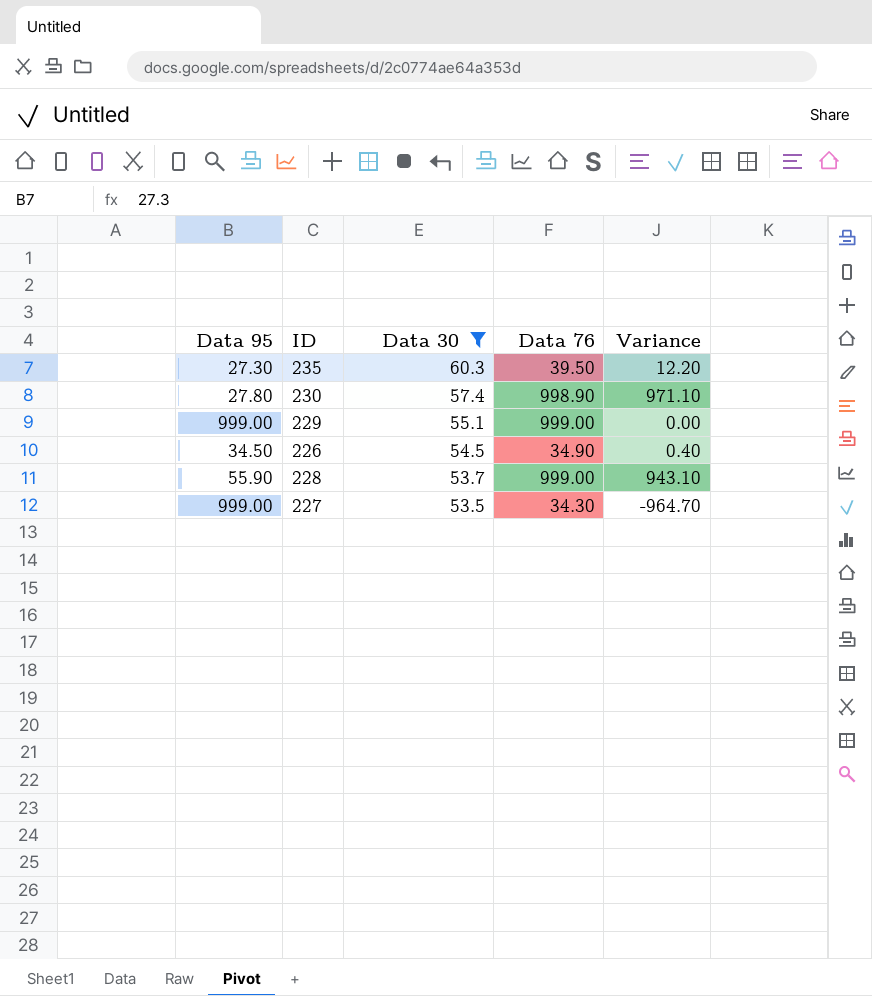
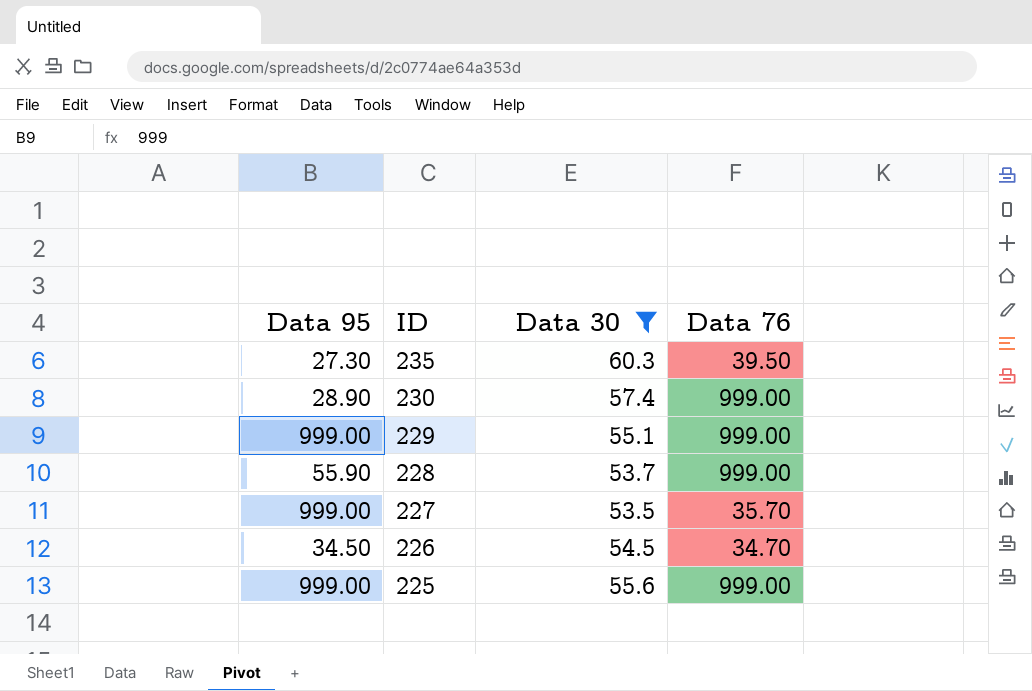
row order: Data 30 descending -> ID descending
column Variance | formula: [Data 76] - [Data 95] -> none
230 | Data 95: 27.80 -> 28.90
230 | Data 76: 998.90 -> 999.00
227 | Data 76: 34.30 -> 35.70
226 | Data 76: 34.90 -> 34.70
row 225: none -> 999.00 | 55.6 | 999.00

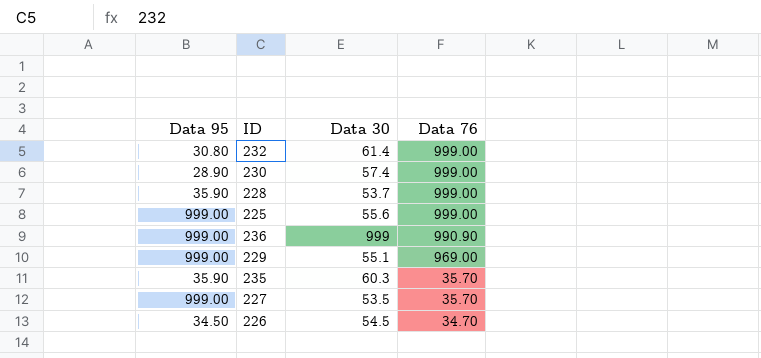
filter: Data 30 <= 60.3 -> none
row order: ID descending -> Data 76 descending
228 | Data 95: 55.90 -> 35.90
229 | Data 76: 999.00 -> 969.00
235 | Data 95: 27.30 -> 35.90
235 | Data 76: 39.50 -> 35.70

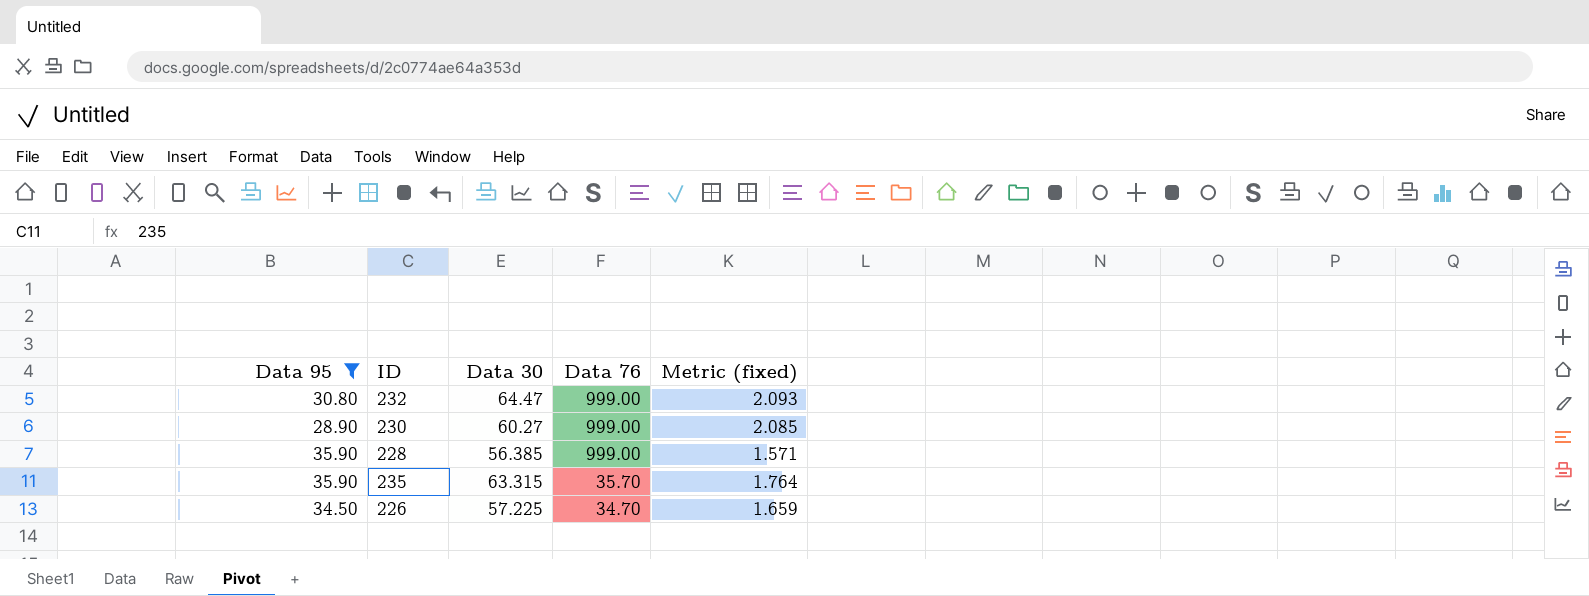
filter: none -> Data 95 != 999.00
column Metric (fixed) | formula: none -> [Data 30] / [Data 95]
232 | Data 30: 61.4 -> 64.47
230 | Data 30: 57.4 -> 60.27
228 | Data 30: 53.7 -> 56.385
235 | Data 30: 60.3 -> 63.315
226 | Data 30: 54.5 -> 57.225

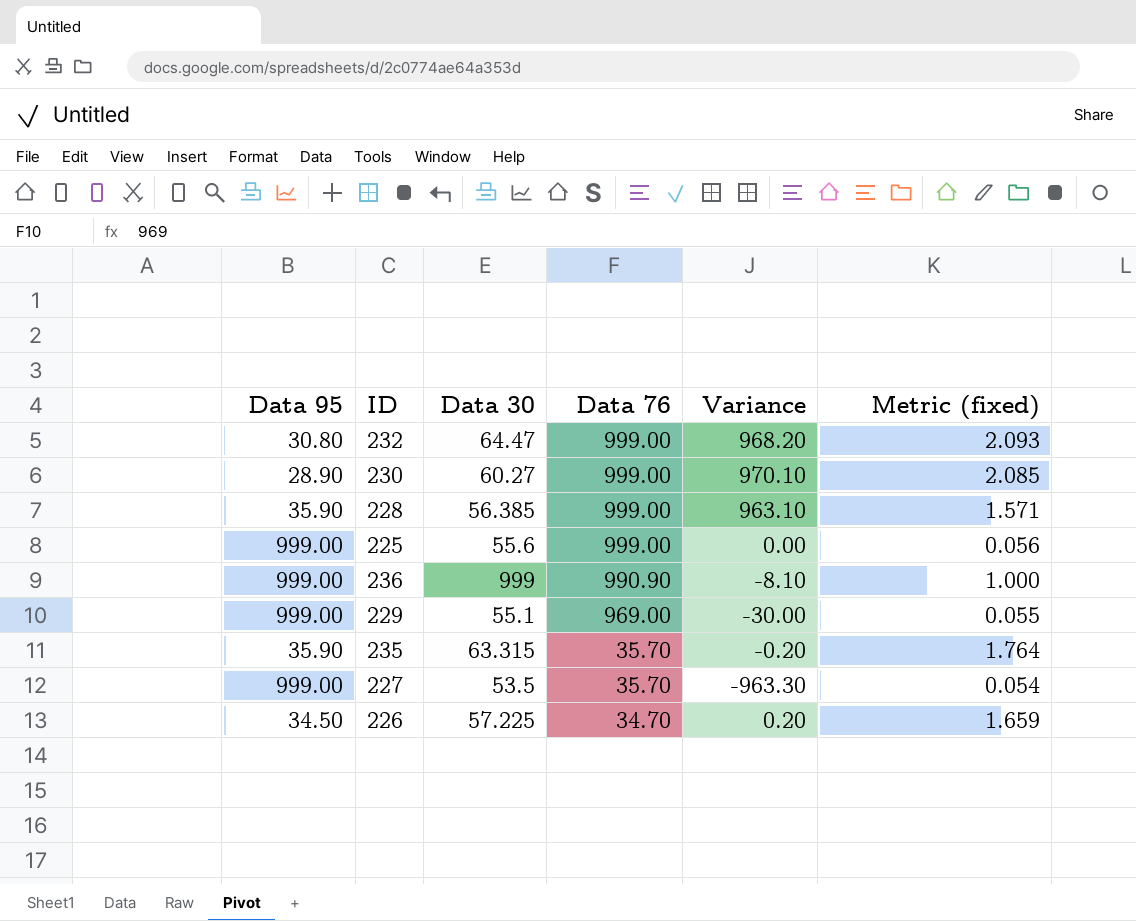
filter: Data 95 != 999.00 -> none
column Variance | formula: none -> [Data 76] - [Data 95]

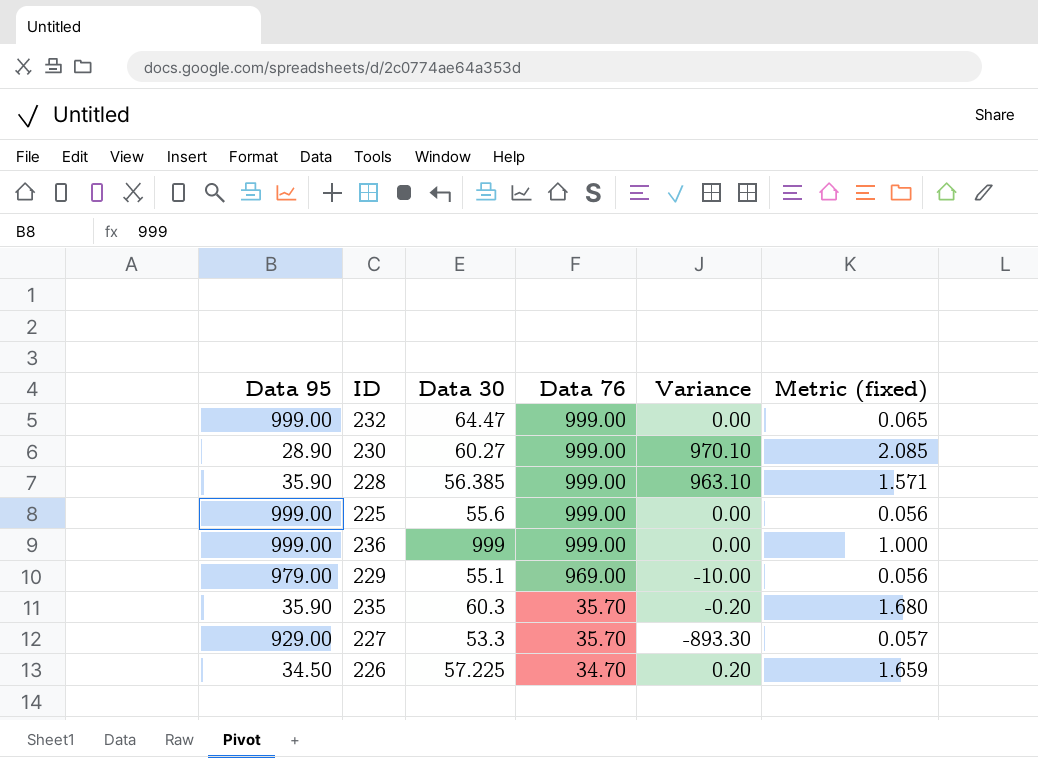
232 | Data 95: 30.80 -> 999.00
232 | Variance: 968.20 -> 0.00
232 | Metric (fixed): 2.093 -> 0.065
236 | Data 76: 990.90 -> 999.00
236 | Variance: -8.10 -> 0.00
229 | Data 95: 999.00 -> 979.00
229 | Variance: -30.00 -> -10.00
229 | Metric (fixed): 0.055 -> 0.056
235 | Data 30: 63.315 -> 60.3
235 | Metric (fixed): 1.764 -> 1.680
227 | Data 95: 999.00 -> 929.00
227 | Data 30: 53.5 -> 53.3
227 | Variance: -963.30 -> -893.30
227 | Metric (fixed): 0.054 -> 0.057

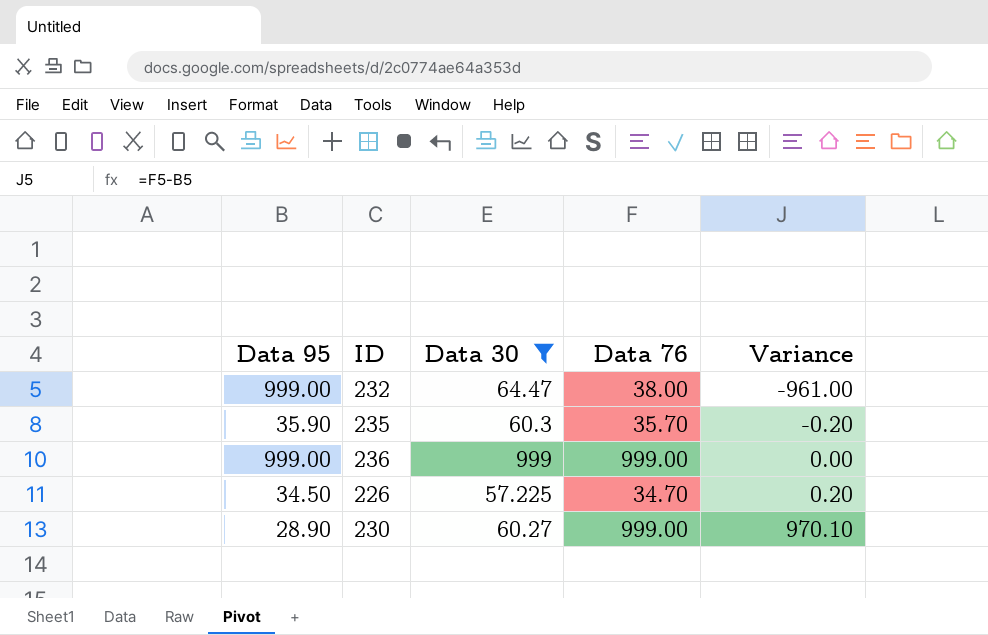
filter: none -> Data 30 >= 57.225
row order: Data 76 descending -> Variance ascending
column Metric (fixed) | formula: [Data 30] / [Data 95] -> none
232 | Data 76: 999.00 -> 38.00
232 | Variance: 0.00 -> -961.00

